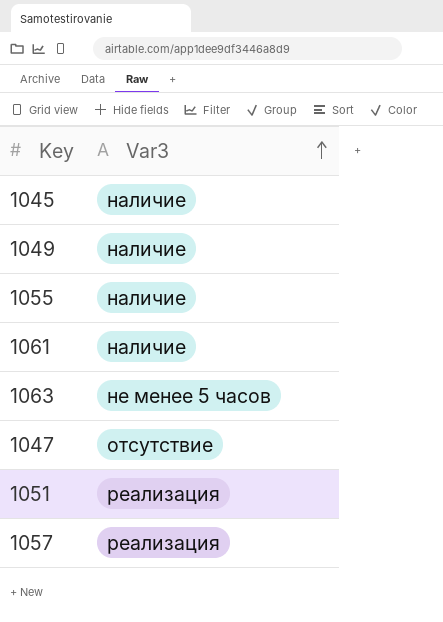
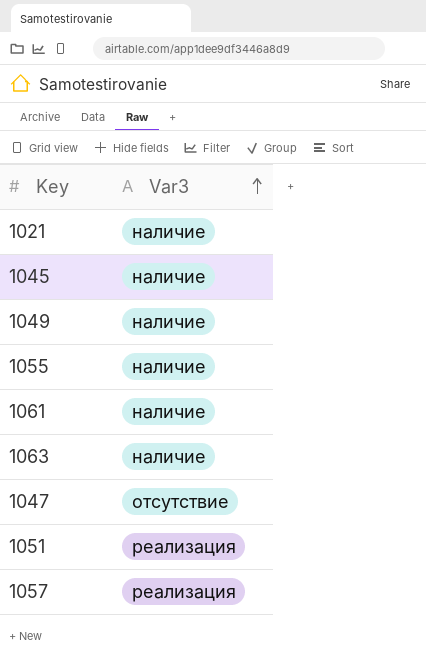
row 1021: none -> наличие
1063 | Var3: не менее 5 часов -> наличие

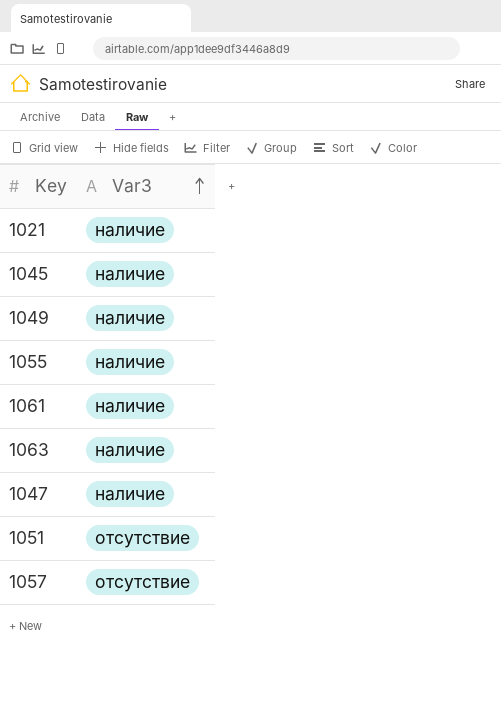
1047 | Var3: отсутствие -> наличие
1051 | Var3: реализация -> отсутствие
1057 | Var3: реализация -> отсутствие

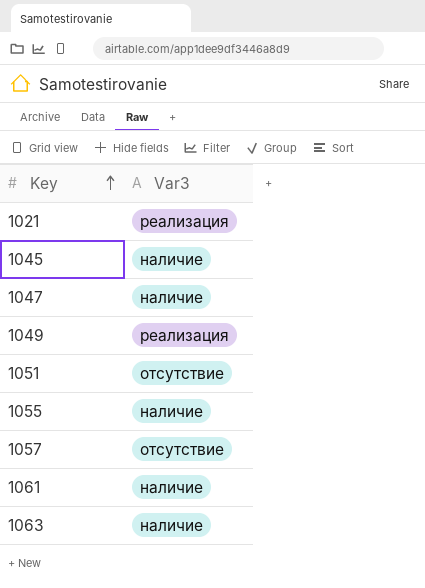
row order: Var3 ascending -> Key ascending
1021 | Var3: наличие -> реализация
1049 | Var3: наличие -> реализация

